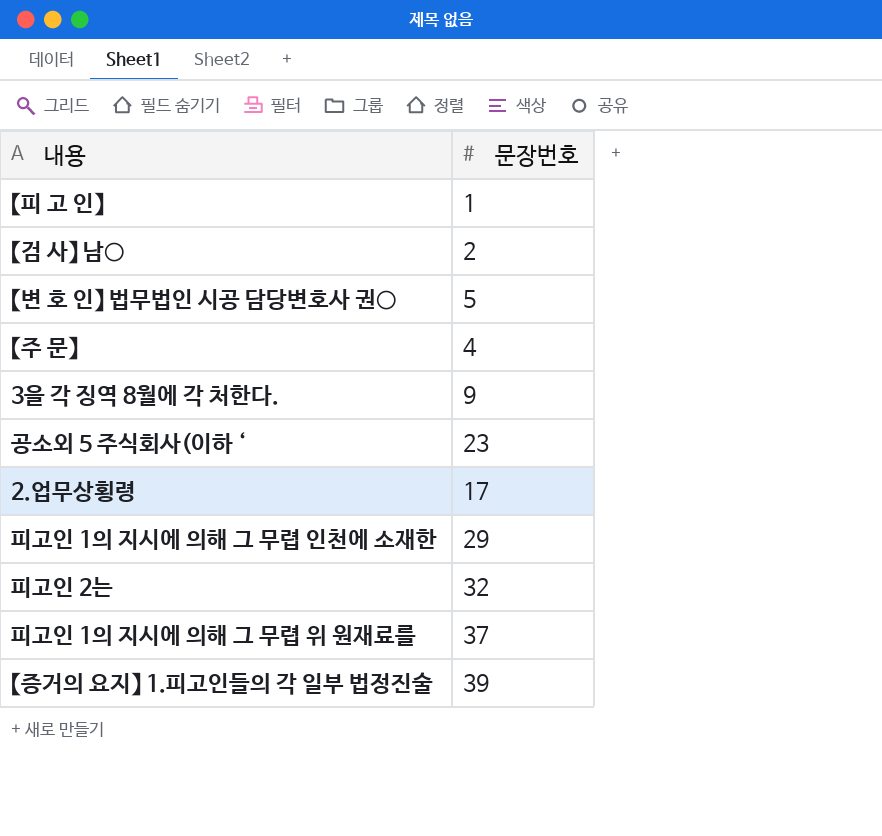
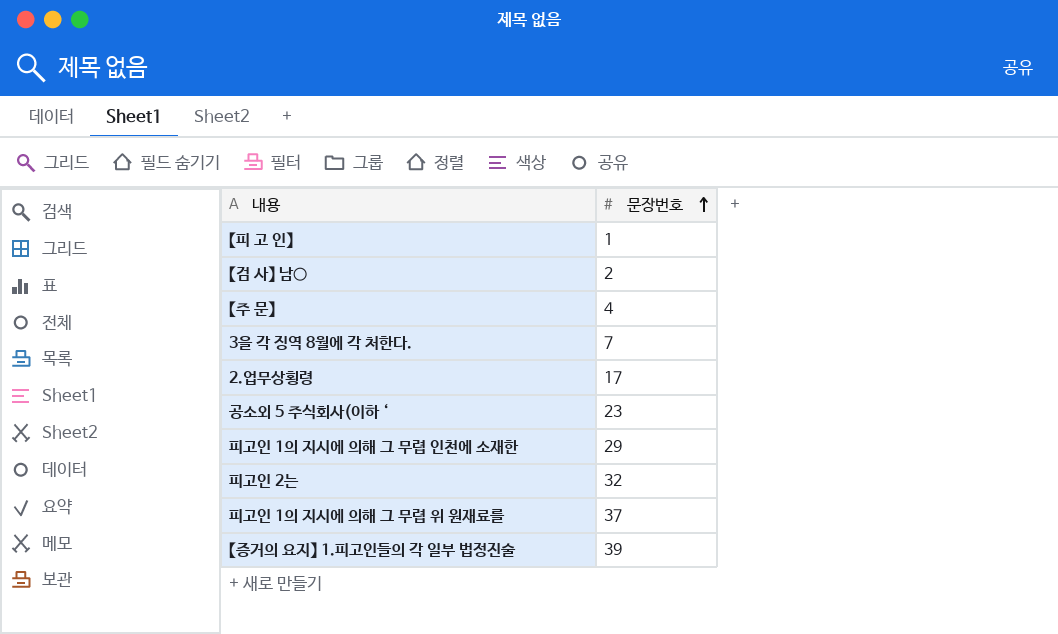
row order: none -> 문장번호 ascending
row 【변 호 인】 법무법인 시공 담당변호사 권○: 5 -> none
3을 각 징역 8월에 각 처한다. | 문장번호: 9 -> 7

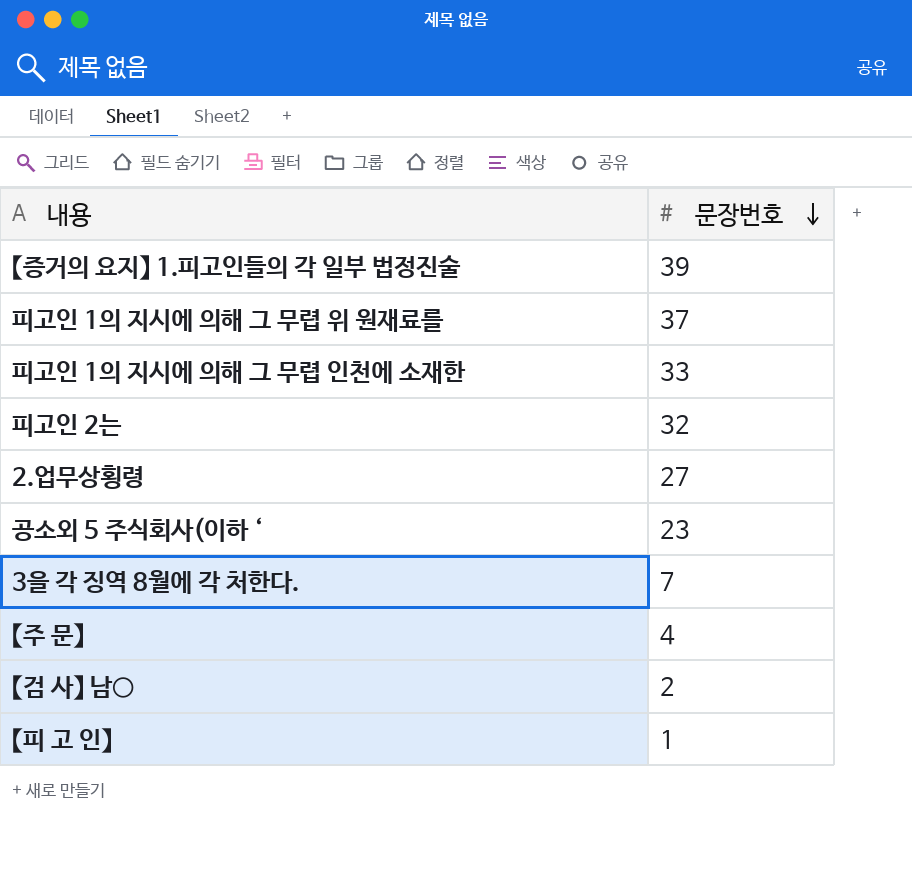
row order: 문장번호 ascending -> 문장번호 descending
피고인 1의 지시에 의해 그 무렵 인천에 소재한 | 문장번호: 29 -> 33
2.업무상횡령 | 문장번호: 17 -> 27

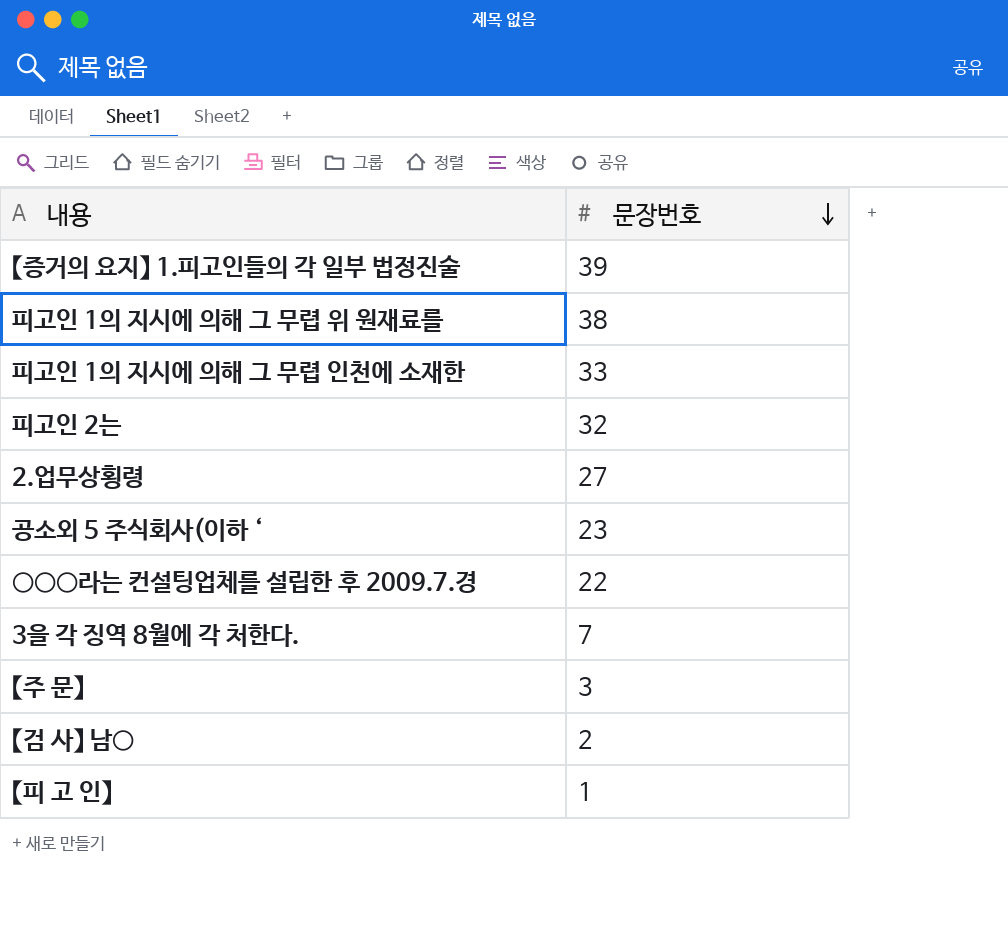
피고인 1의 지시에 의해 그 무렵 위 원재료를 | 문장번호: 37 -> 38
row ○○○라는 컨설팅업체를 설립한 후 2009.7.경: none -> 22
【주 문】 | 문장번호: 4 -> 3

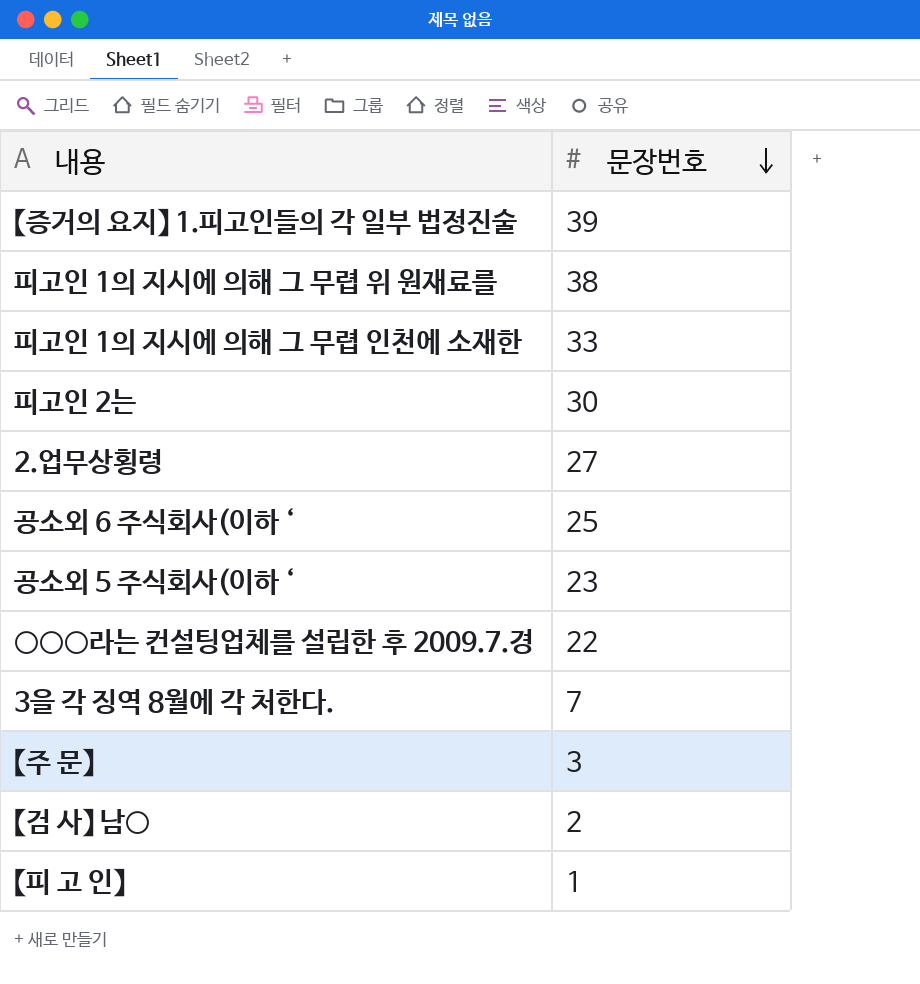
피고인 2는 | 문장번호: 32 -> 30
row 공소외 6 주식회사(이하 ‘: none -> 25

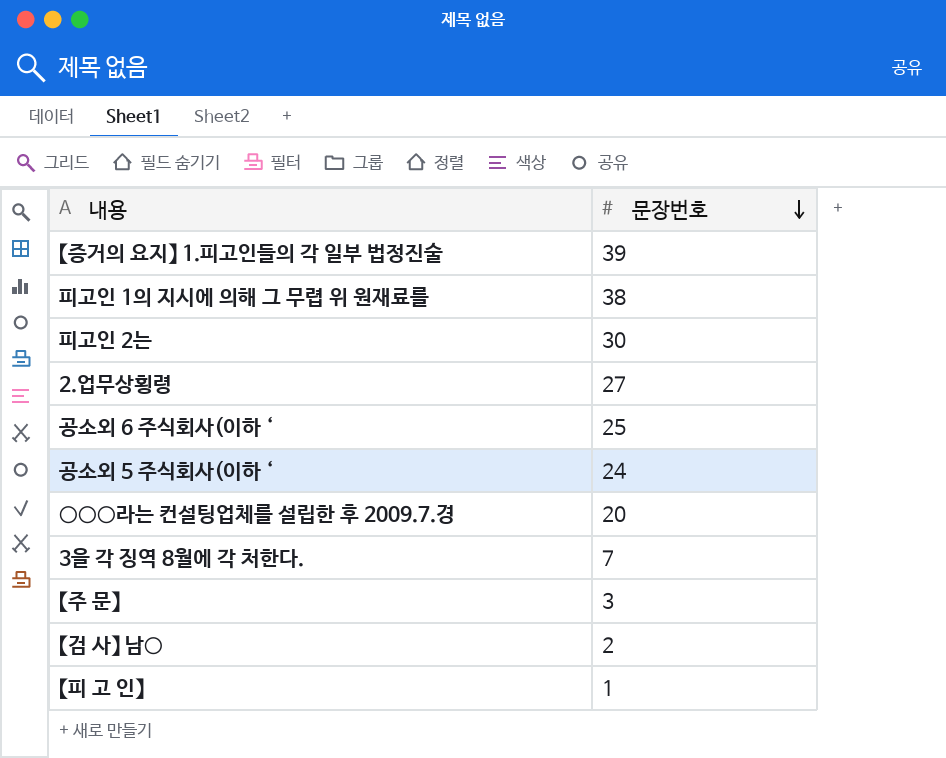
row 피고인 1의 지시에 의해 그 무렵 인천에 소재한: 33 -> none
공소외 5 주식회사(이하 ‘ | 문장번호: 23 -> 24
○○○라는 컨설팅업체를 설립한 후 2009.7.경 | 문장번호: 22 -> 20

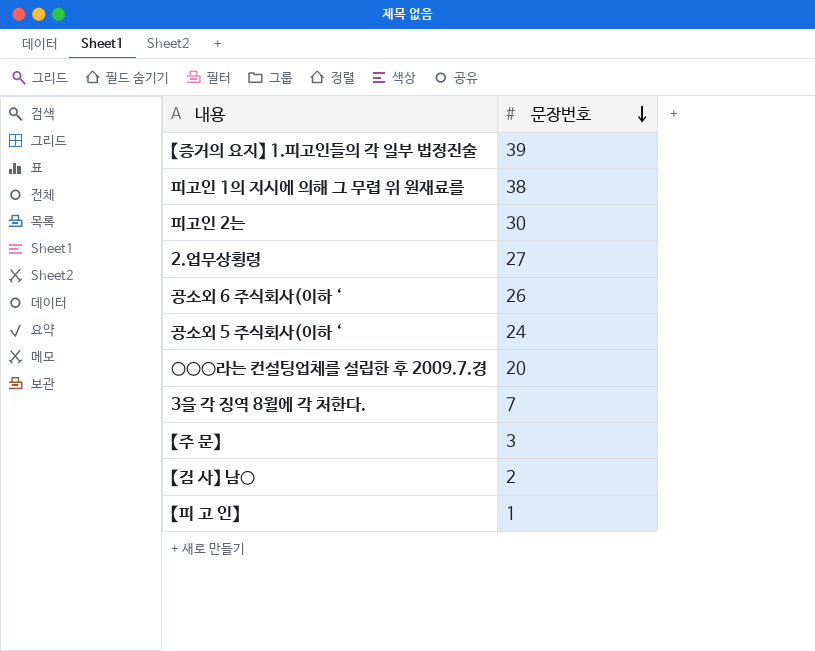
공소외 6 주식회사(이하 ‘ | 문장번호: 25 -> 26

